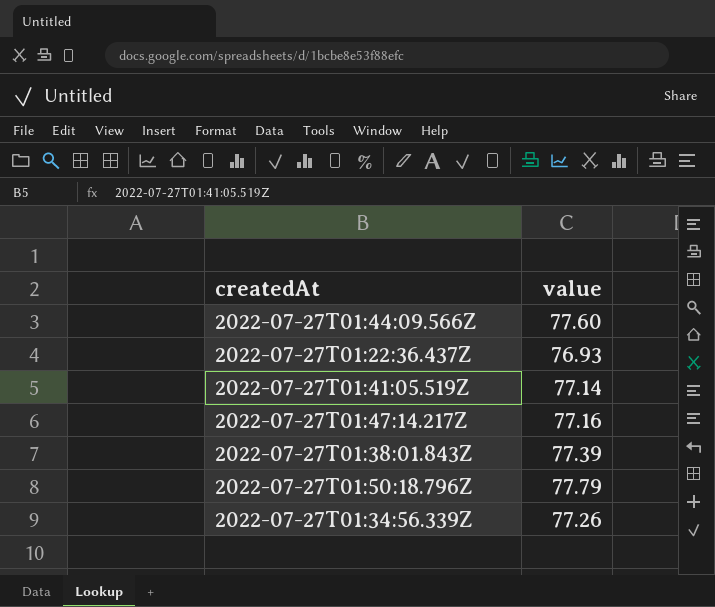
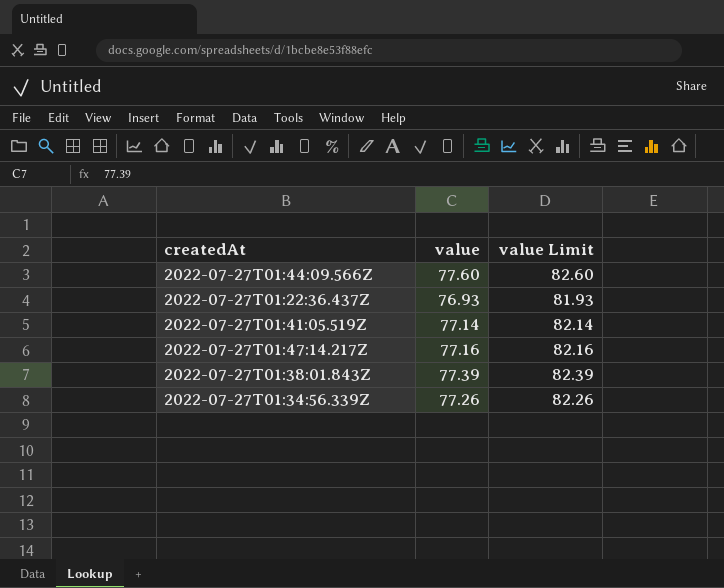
column value Limit | formula: none -> [value] + 5
row 2022-07-27T01:50:18.796Z: 77.79 -> none

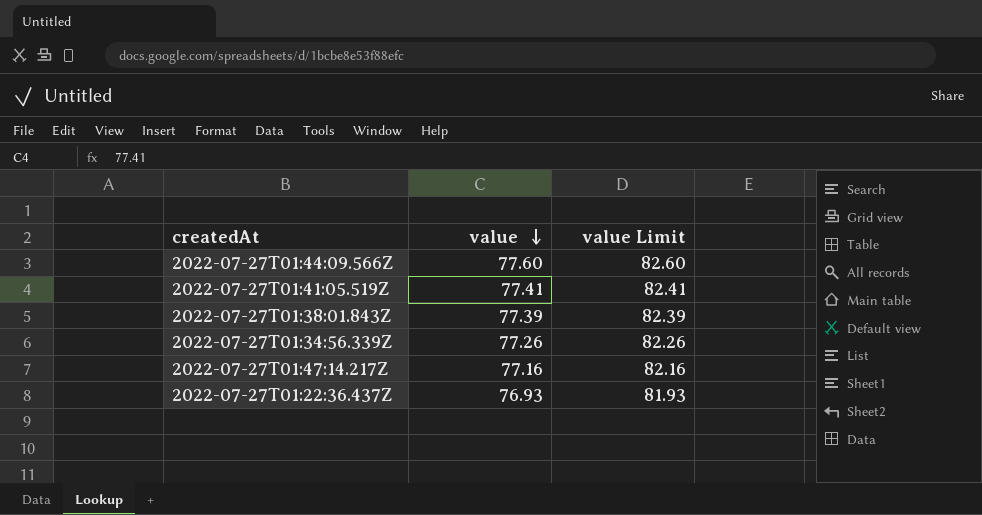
row order: none -> value descending
2022-07-27T01:41:05.519Z | value: 77.14 -> 77.41
2022-07-27T01:41:05.519Z | value Limit: 82.14 -> 82.41

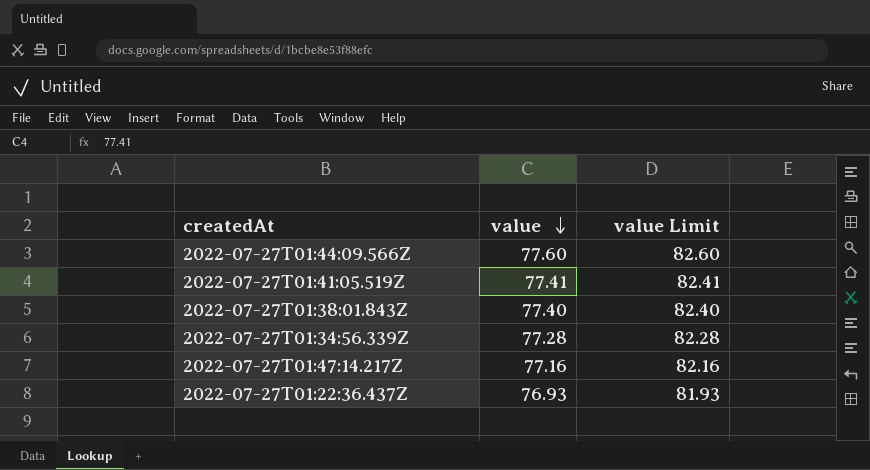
2022-07-27T01:38:01.843Z | value: 77.39 -> 77.40
2022-07-27T01:38:01.843Z | value Limit: 82.39 -> 82.40
2022-07-27T01:34:56.339Z | value: 77.26 -> 77.28
2022-07-27T01:34:56.339Z | value Limit: 82.26 -> 82.28

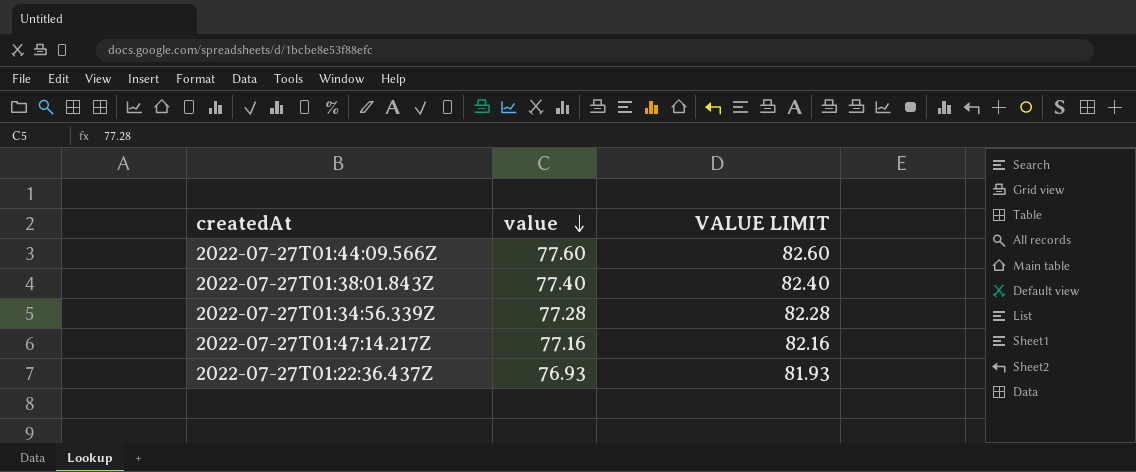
column name: value Limit -> VALUE LIMIT
row 2022-07-27T01:41:05.519Z: 77.41 | 82.41 -> none

